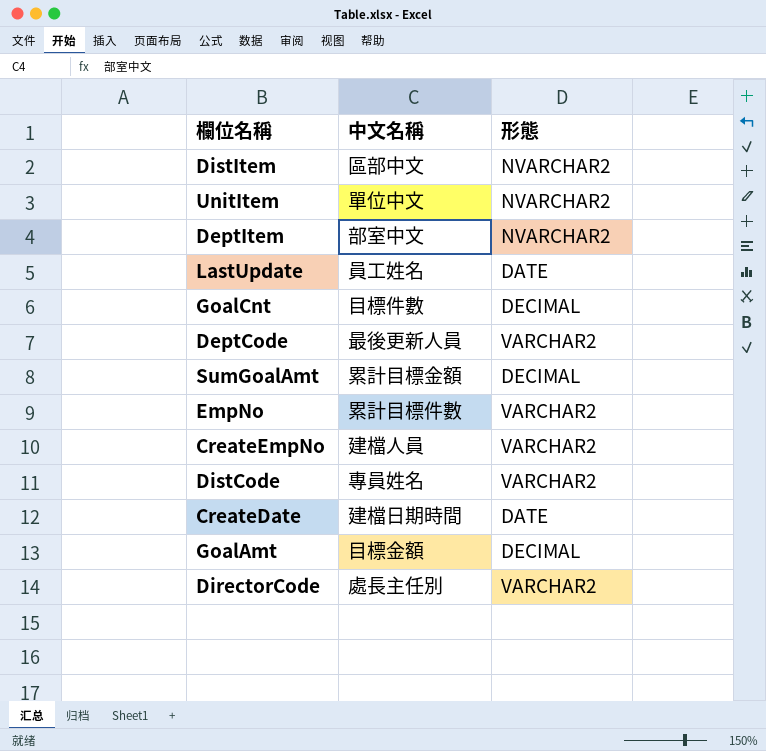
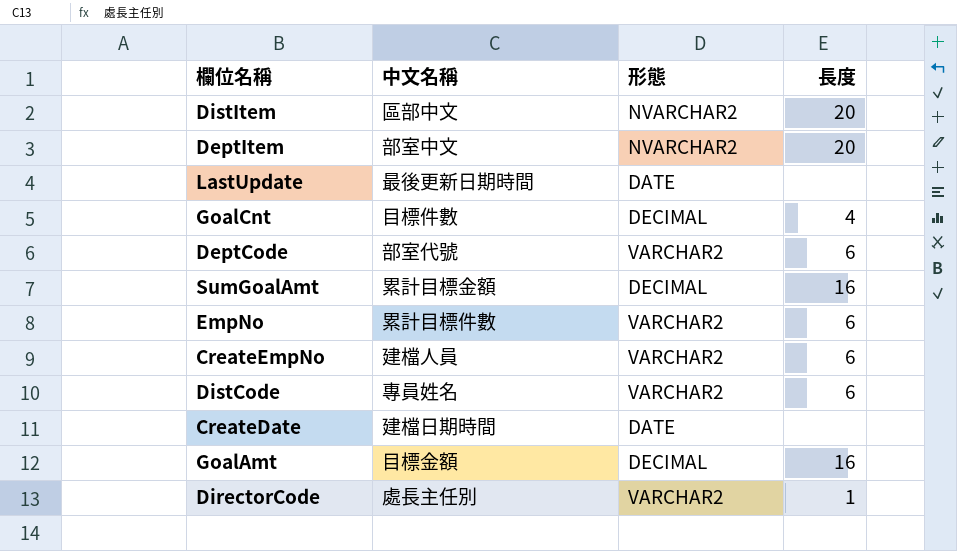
column 長度 | position: none -> 4
row UnitItem: 單位中文 | NVARCHAR2 -> none
LastUpdate | 中文名稱: 員工姓名 -> 最後更新日期時間
DeptCode | 中文名稱: 最後更新人員 -> 部室代號

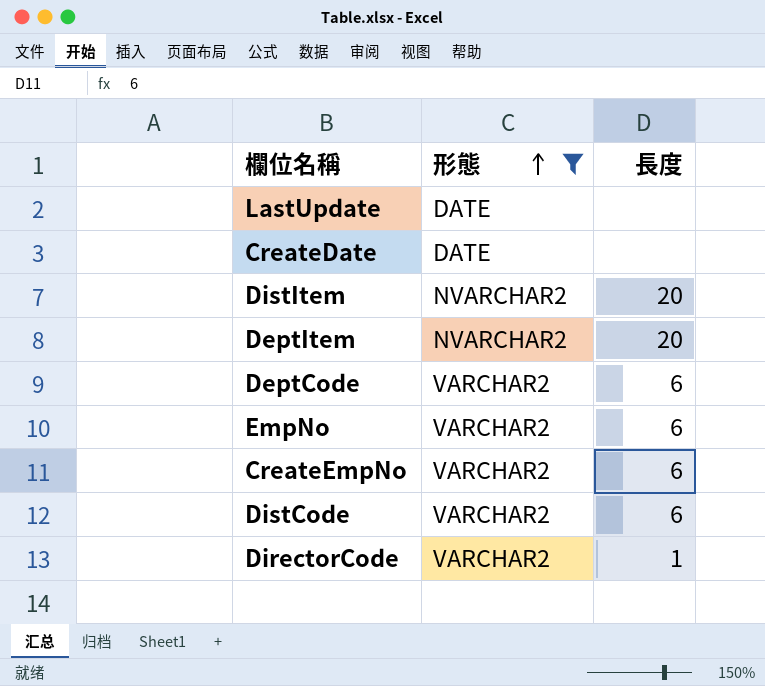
filter: none -> 形態 != DECIMAL
row order: none -> 形態 ascending
column 中文名稱 | position: 2 -> none

